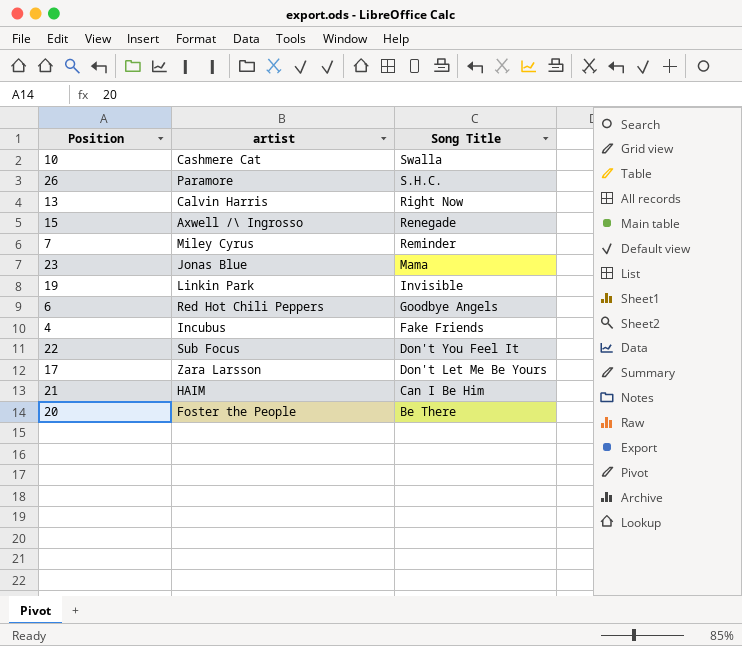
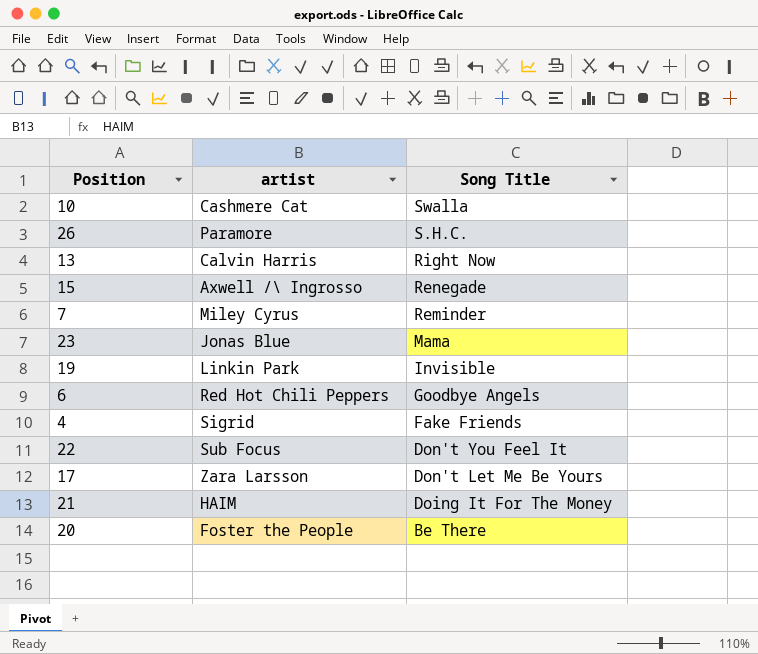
4 | artist: Incubus -> Sigrid
21 | Song Title: Can I Be Him -> Doing It For The Money

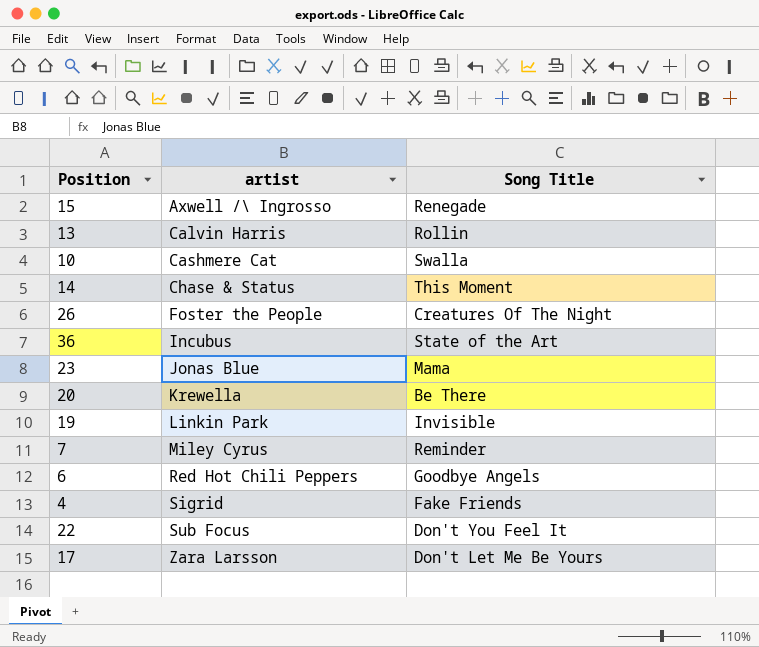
row order: Song Title descending -> artist ascending
row 21: HAIM | Doing It For The Money -> none
13 | Song Title: Right Now -> Rollin
row 14: none -> Chase & Status | This Moment
26 | artist: Paramore -> Foster the People
26 | Song Title: S.H.C. -> Creatures Of The Night
row 36: none -> Incubus | State of the Art
20 | artist: Foster the People -> Krewella

